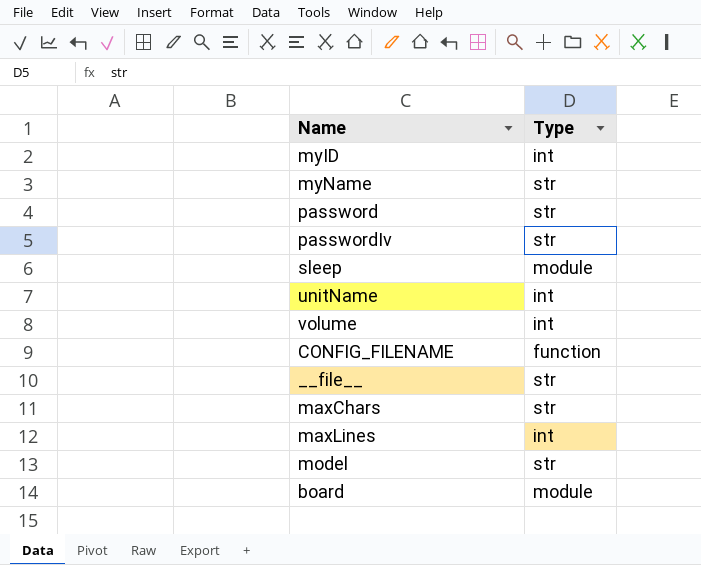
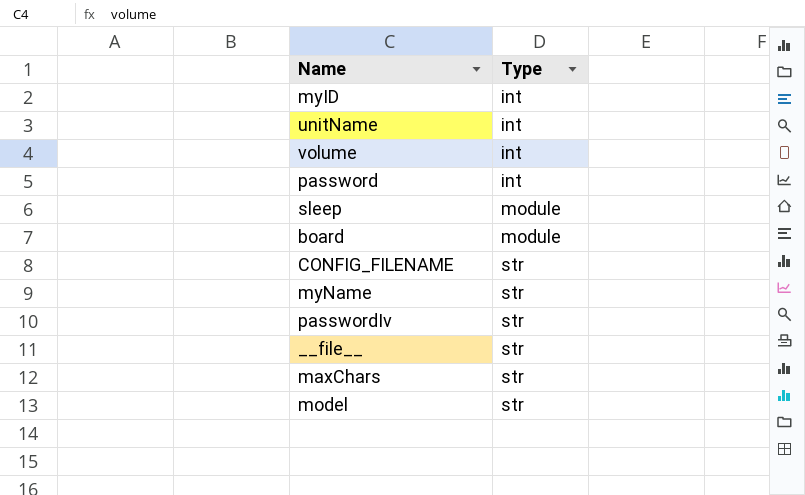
row order: none -> Type ascending
row maxLines: int -> none
password | Type: str -> int
CONFIG_FILENAME | Type: function -> str

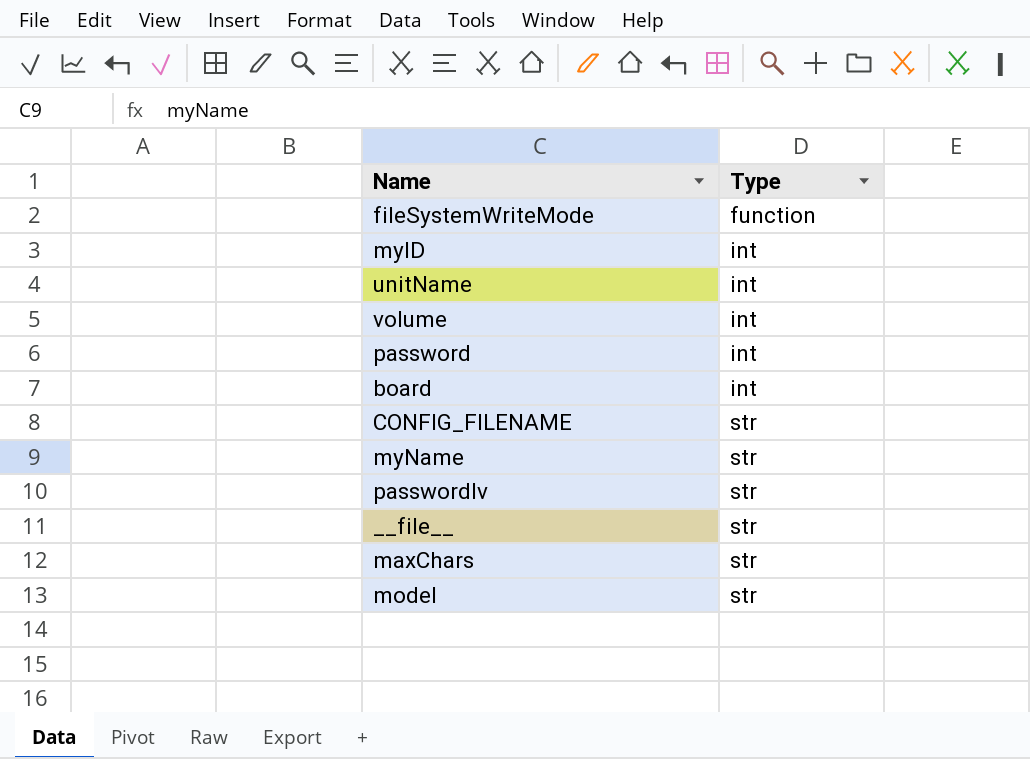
row sleep: module -> none
row fileSystemWriteMode: none -> function
board | Type: module -> int

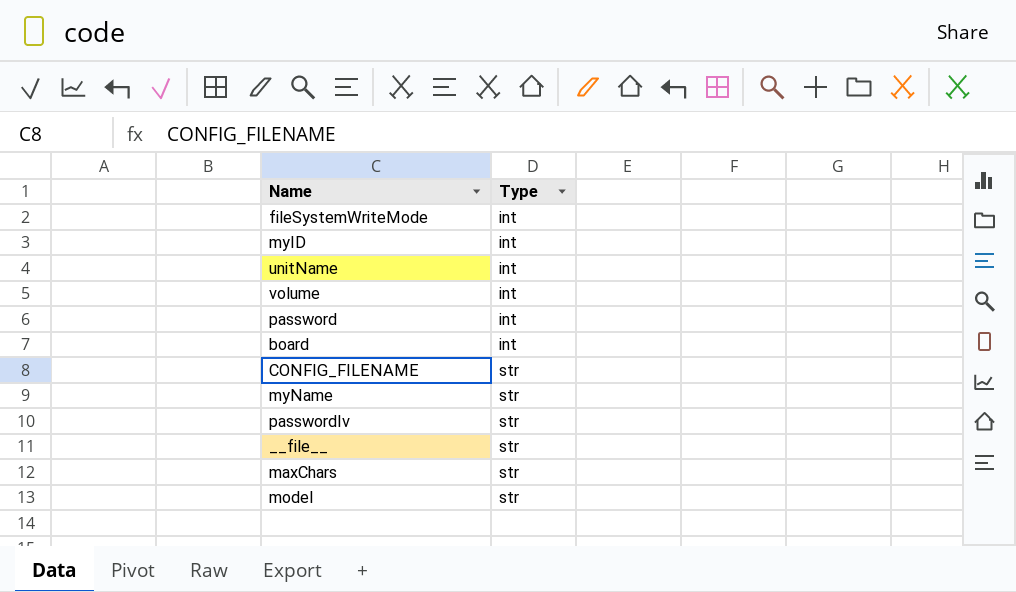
fileSystemWriteMode | Type: function -> int

